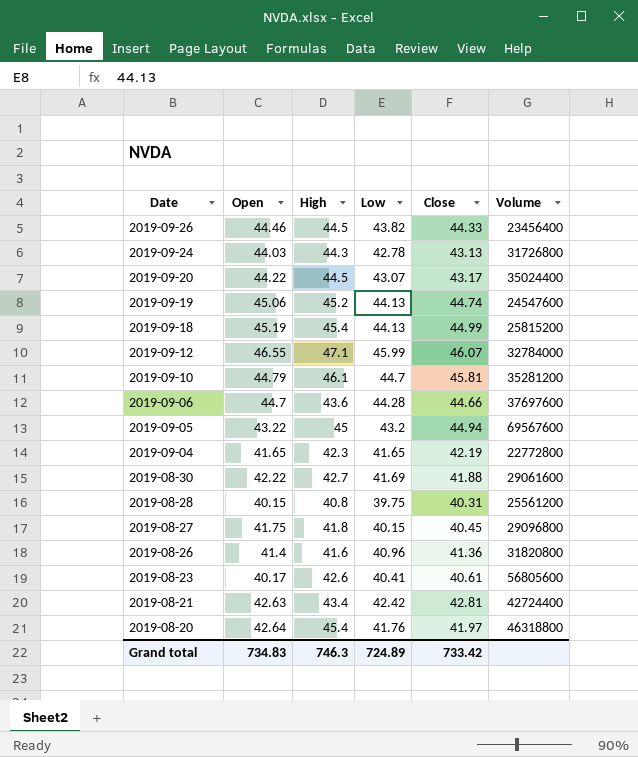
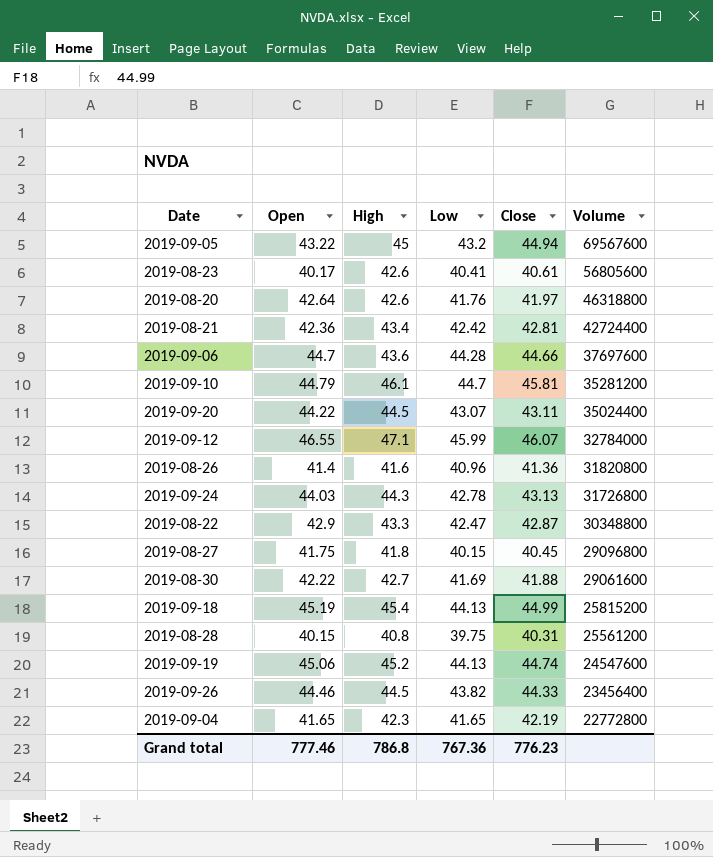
row order: Date descending -> Volume descending
2019-08-20 | High: 45.4 -> 42.6
2019-08-21 | Open: 42.63 -> 42.36
2019-09-20 | Close: 43.17 -> 43.11
row 2019-08-22: none -> 42.9 | 43.3 | 42.47 | 42.87 | 30348800
Grand total | Open: 734.83 -> 777.46
Grand total | High: 746.3 -> 786.8
Grand total | Low: 724.89 -> 767.36
Grand total | Close: 733.42 -> 776.23

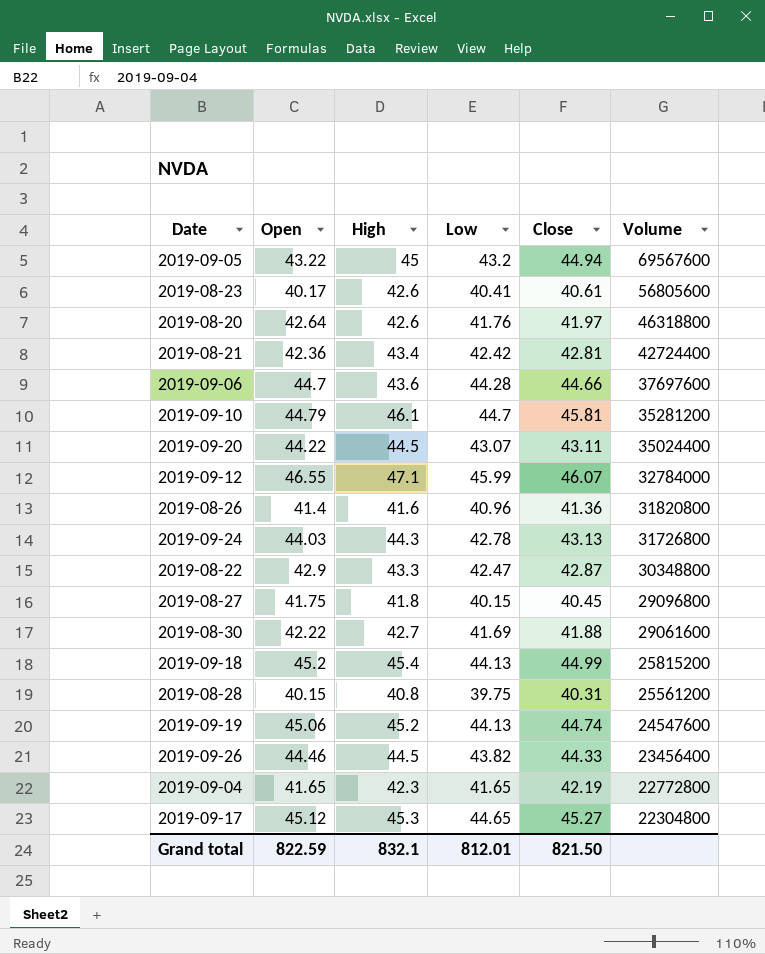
2019-09-18 | Open: 45.19 -> 45.2
row 2019-09-17: none -> 45.12 | 45.3 | 44.65 | 45.27 | 22304800
Grand total | Open: 777.46 -> 822.59
Grand total | High: 786.8 -> 832.1
Grand total | Low: 767.36 -> 812.01
Grand total | Close: 776.23 -> 821.50

